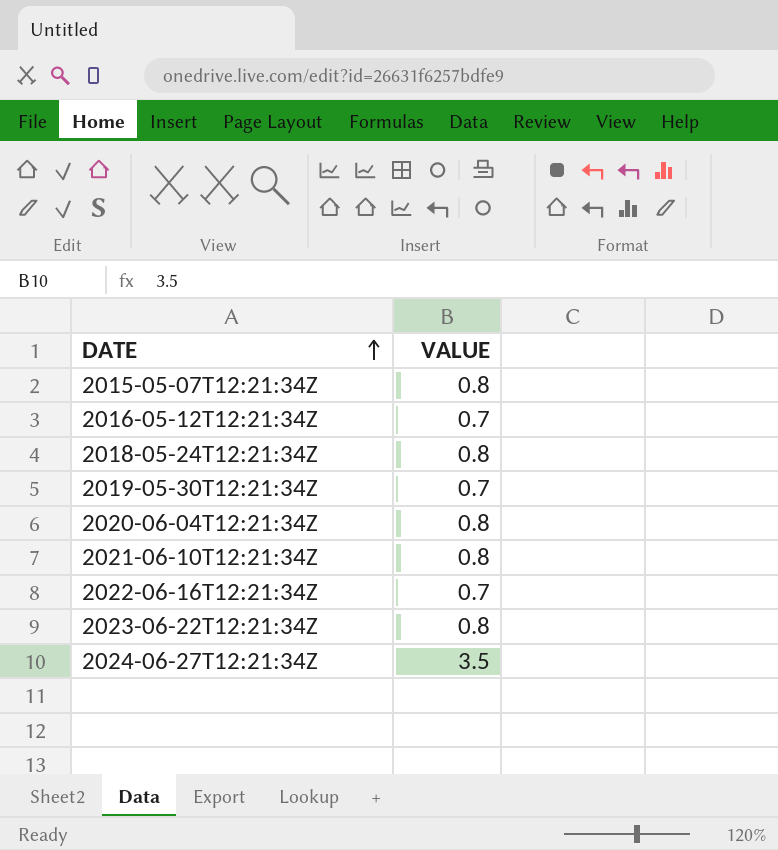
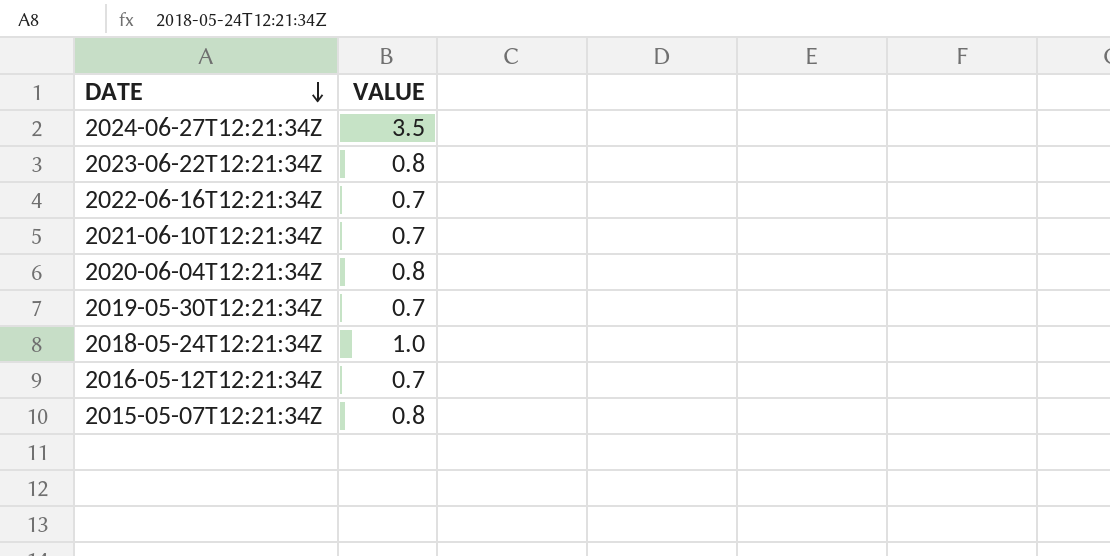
row order: DATE ascending -> DATE descending
2021-06-10T12:21:34Z | VALUE: 0.8 -> 0.7
2018-05-24T12:21:34Z | VALUE: 0.8 -> 1.0

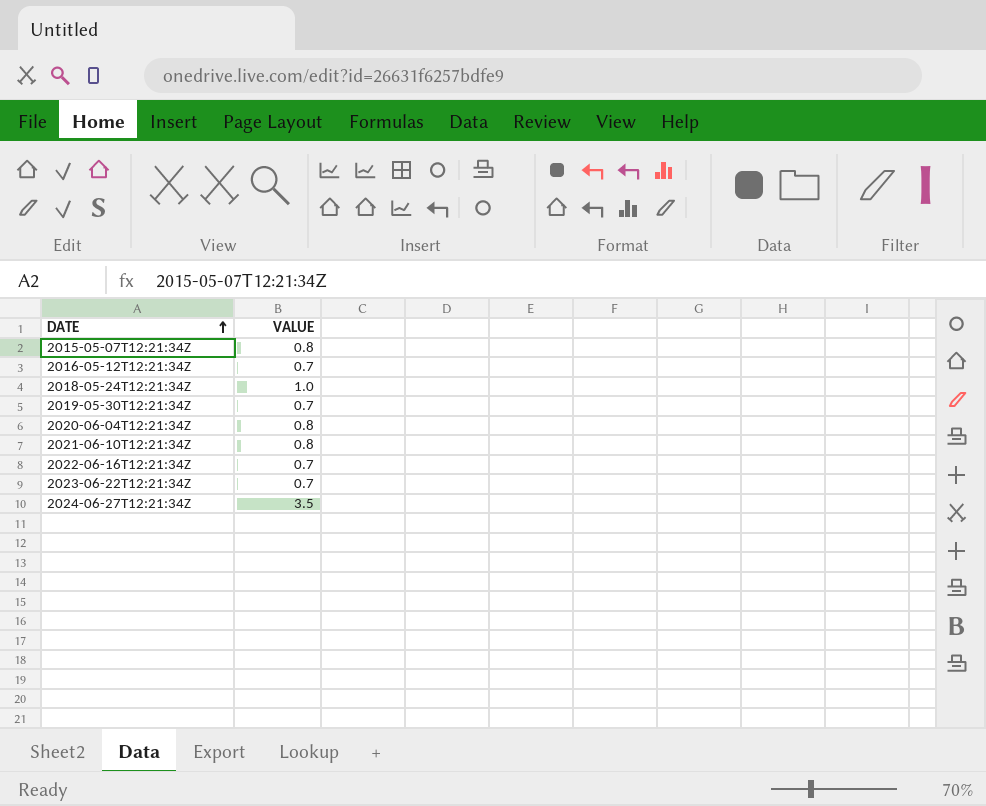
row order: DATE descending -> DATE ascending
2021-06-10T12:21:34Z | VALUE: 0.7 -> 0.8
2023-06-22T12:21:34Z | VALUE: 0.8 -> 0.7

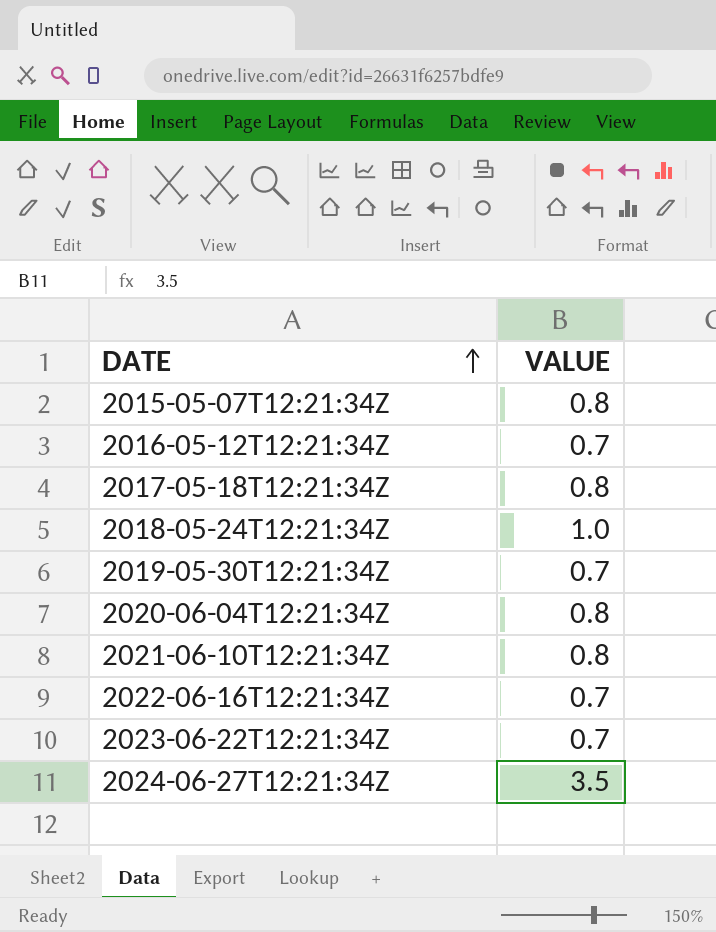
row 2017-05-18T12:21:34Z: none -> 0.8

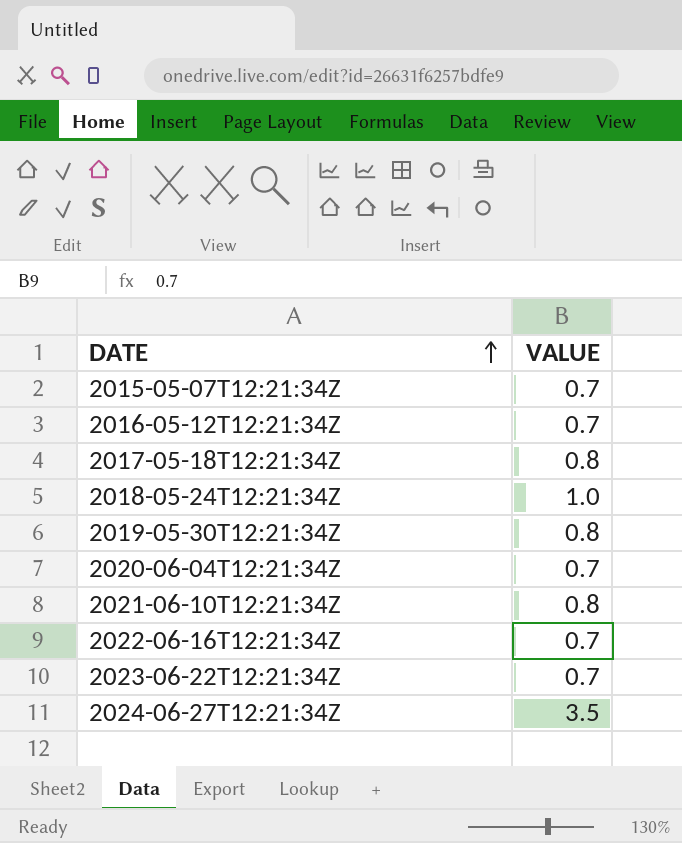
2015-05-07T12:21:34Z | VALUE: 0.8 -> 0.7
2019-05-30T12:21:34Z | VALUE: 0.7 -> 0.8
2020-06-04T12:21:34Z | VALUE: 0.8 -> 0.7

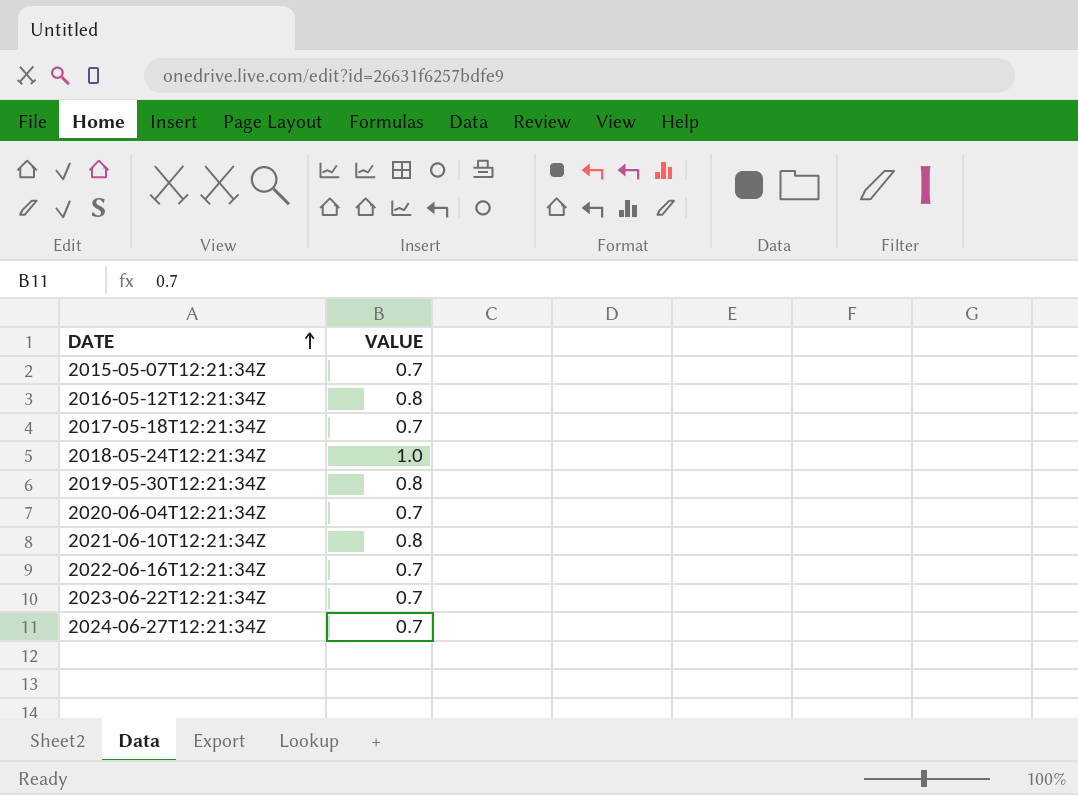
2016-05-12T12:21:34Z | VALUE: 0.7 -> 0.8
2017-05-18T12:21:34Z | VALUE: 0.8 -> 0.7
2024-06-27T12:21:34Z | VALUE: 3.5 -> 0.7

